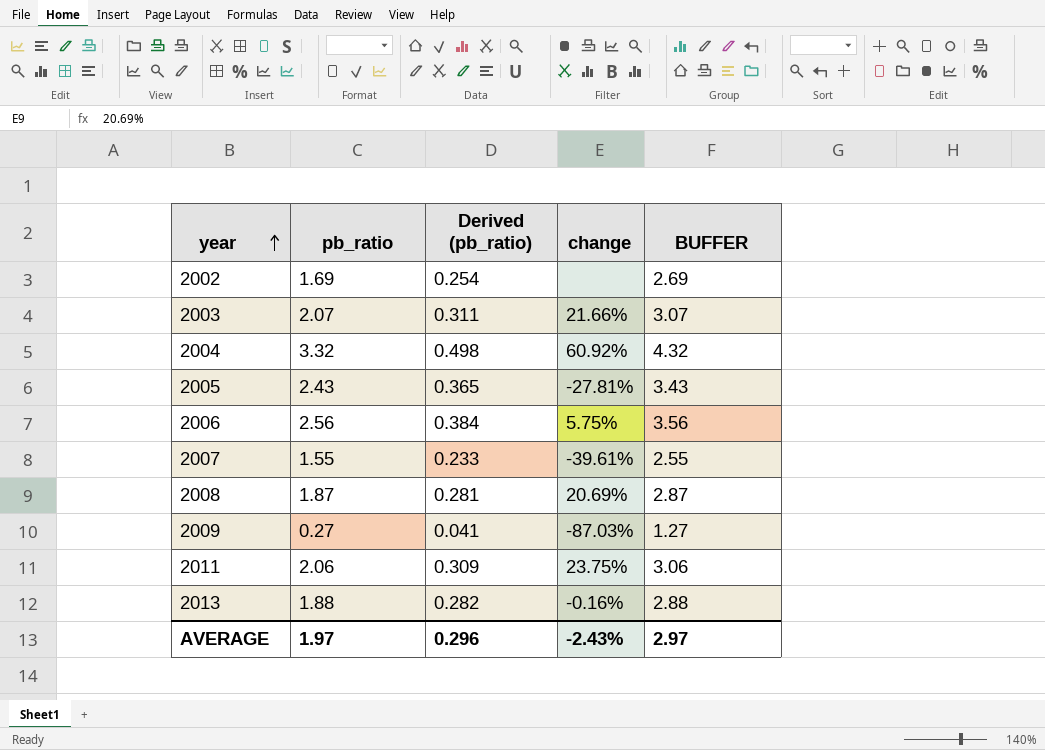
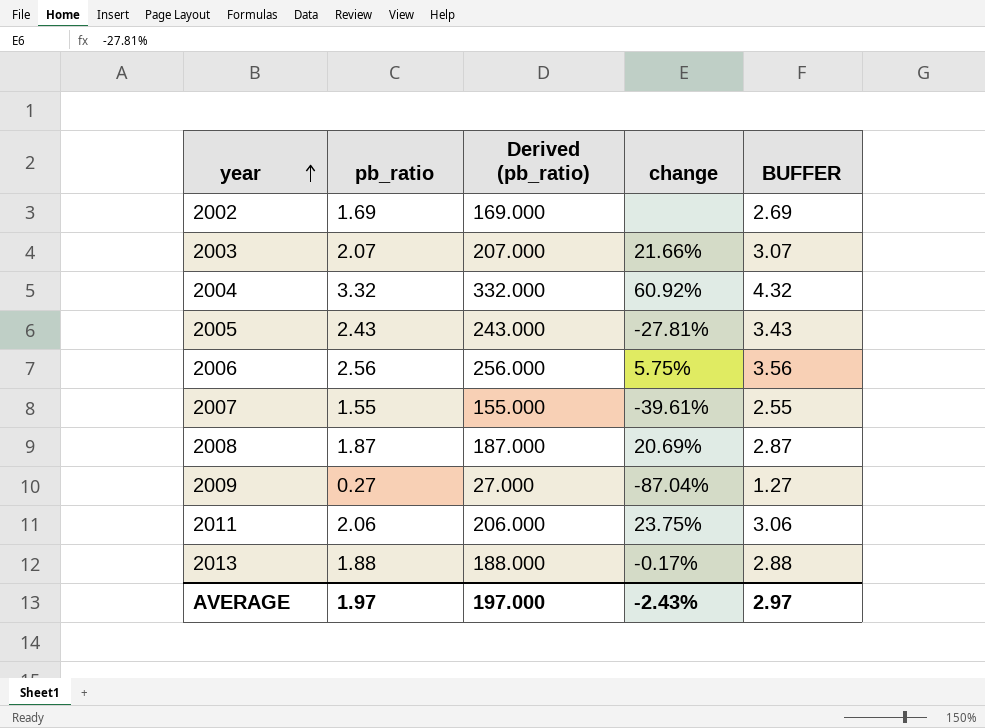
column Derived (pb_ratio) | formula: [pb_ratio] * 0.15 -> [pb_ratio] * 100
2009 | change: -87.03% -> -87.04%
2013 | change: -0.16% -> -0.17%
AVERAGE | Derived (pb_ratio): 0.296 -> 197.000

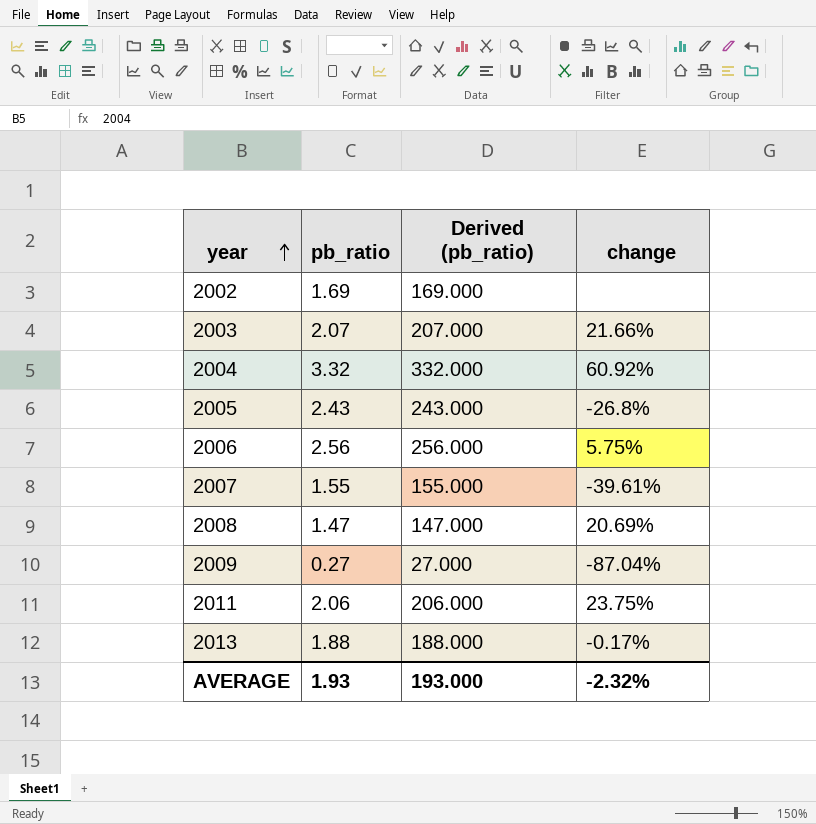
column BUFFER | formula: [pb_ratio] + 1 -> none
2005 | change: -27.81% -> -26.8%
2008 | pb_ratio: 1.87 -> 1.47
2008 | Derived (pb_ratio): 187.000 -> 147.000
AVERAGE | pb_ratio: 1.97 -> 1.93
AVERAGE | Derived (pb_ratio): 197.000 -> 193.000
AVERAGE | change: -2.43% -> -2.32%

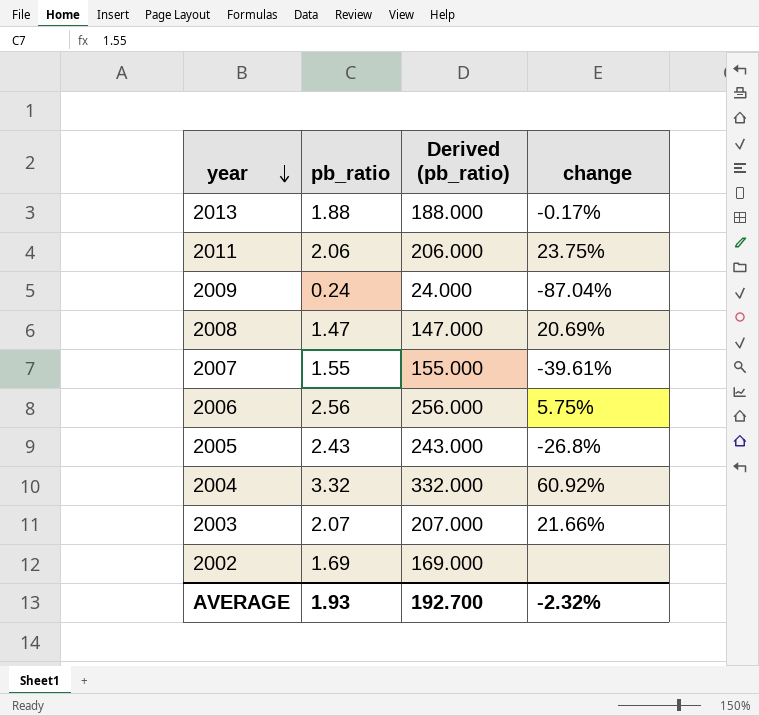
row order: year ascending -> year descending
2009 | pb_ratio: 0.27 -> 0.24
2009 | Derived (pb_ratio): 27.000 -> 24.000
AVERAGE | Derived (pb_ratio): 193.000 -> 192.700

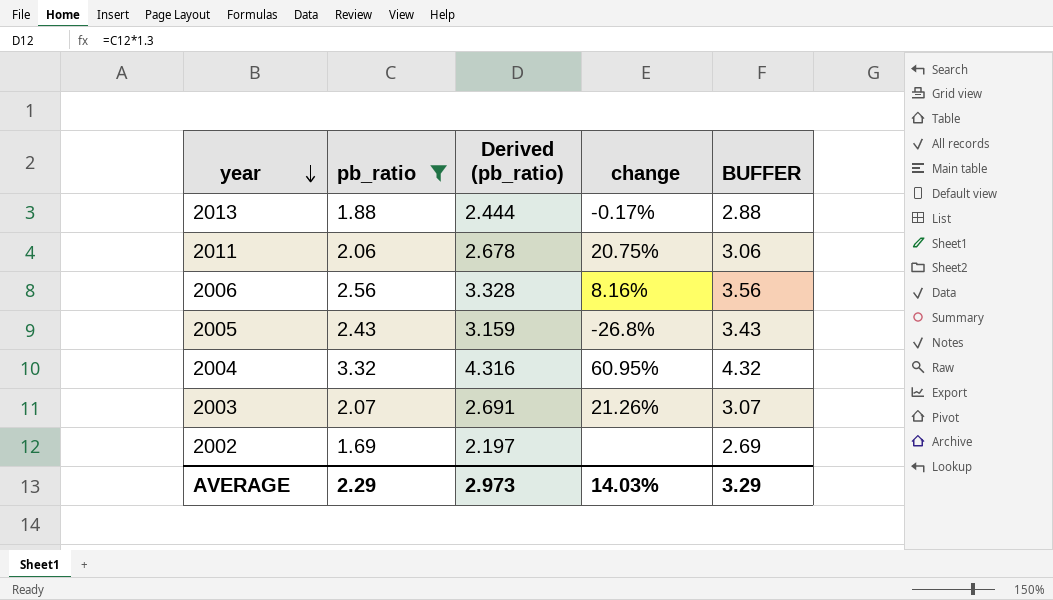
filter: none -> pb_ratio >= 1.69
column Derived (pb_ratio) | formula: [pb_ratio] * 100 -> [pb_ratio] * 1.3
column BUFFER | formula: none -> [pb_ratio] + 1
2011 | change: 23.75% -> 20.75%
2006 | change: 5.75% -> 8.16%
2004 | change: 60.92% -> 60.95%
2003 | change: 21.66% -> 21.26%
AVERAGE | pb_ratio: 1.93 -> 2.29
AVERAGE | Derived (pb_ratio): 192.700 -> 2.973
AVERAGE | change: -2.32% -> 14.03%

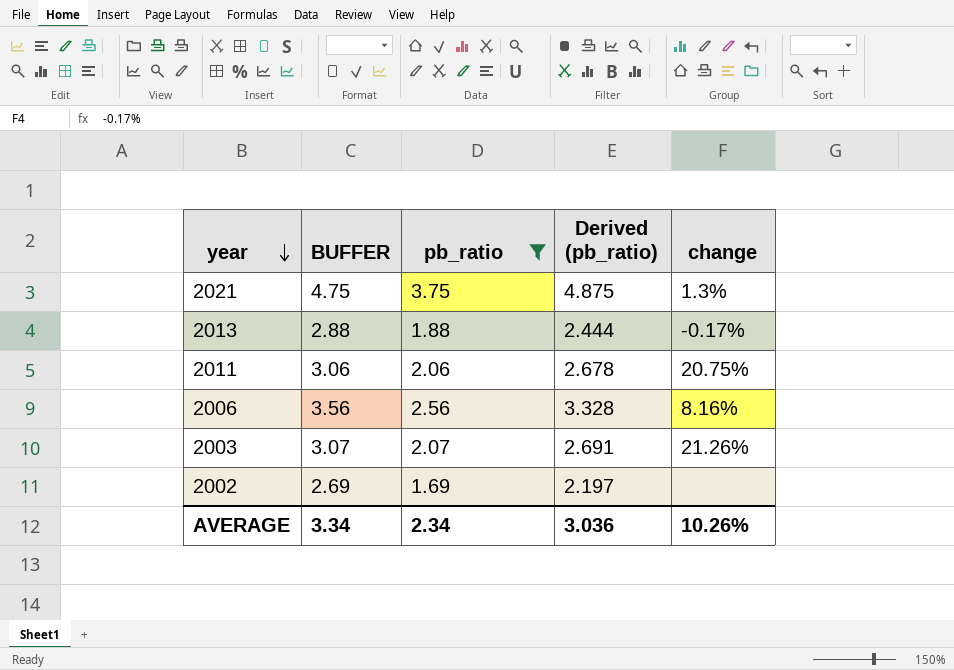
column BUFFER | position: 5 -> 2
row 2005: 2.43 | 3.159 | -26.8% | 3.43 -> none
row 2004: 3.32 | 4.316 | 60.95% | 4.32 -> none
row 2021: none -> 4.75 | 3.75 | 4.875 | 1.3%
AVERAGE | BUFFER: 3.29 -> 3.34
AVERAGE | pb_ratio: 2.29 -> 2.34
AVERAGE | Derived (pb_ratio): 2.973 -> 3.036
AVERAGE | change: 14.03% -> 10.26%

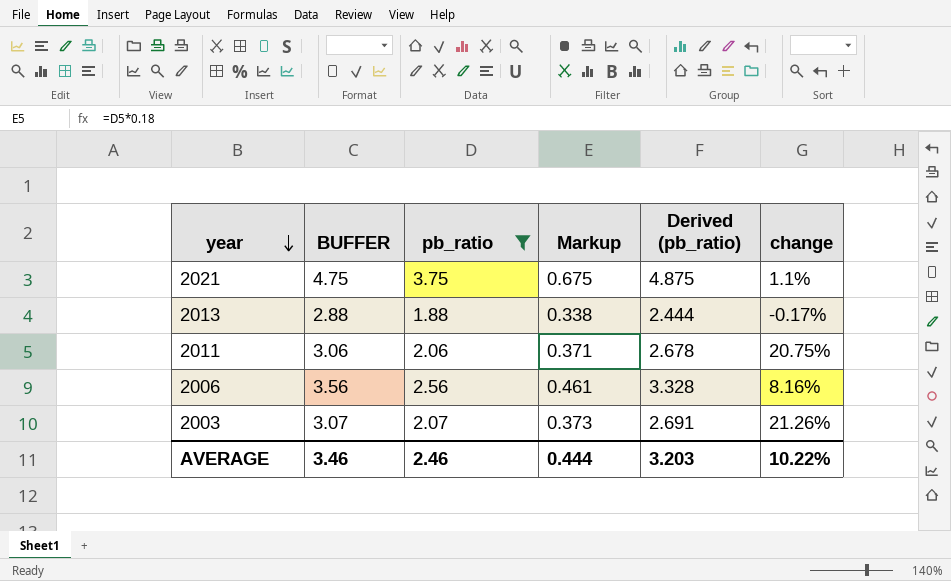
column Markup | formula: none -> [pb_ratio] * 0.18
row 2002: 2.69 | 1.69 | 2.197 | none -> none
2021 | change: 1.3% -> 1.1%
AVERAGE | BUFFER: 3.34 -> 3.46
AVERAGE | pb_ratio: 2.34 -> 2.46
AVERAGE | Derived (pb_ratio): 3.036 -> 3.203
AVERAGE | change: 10.26% -> 10.22%

